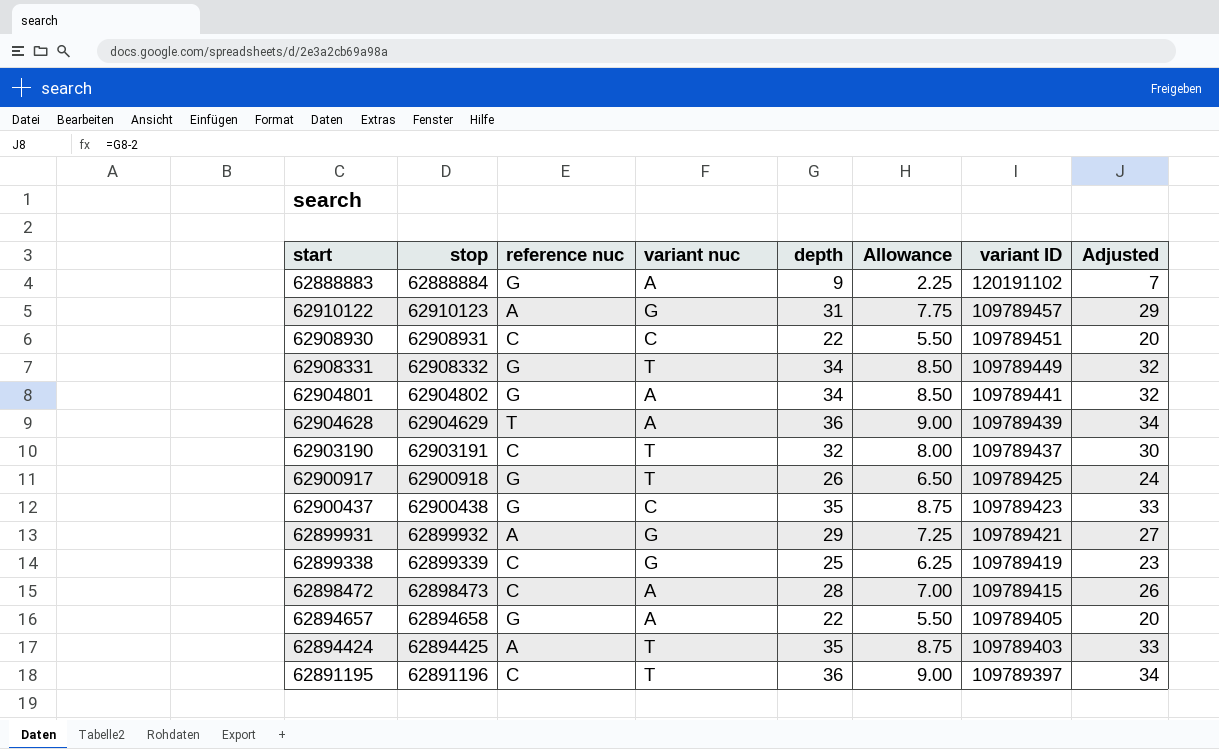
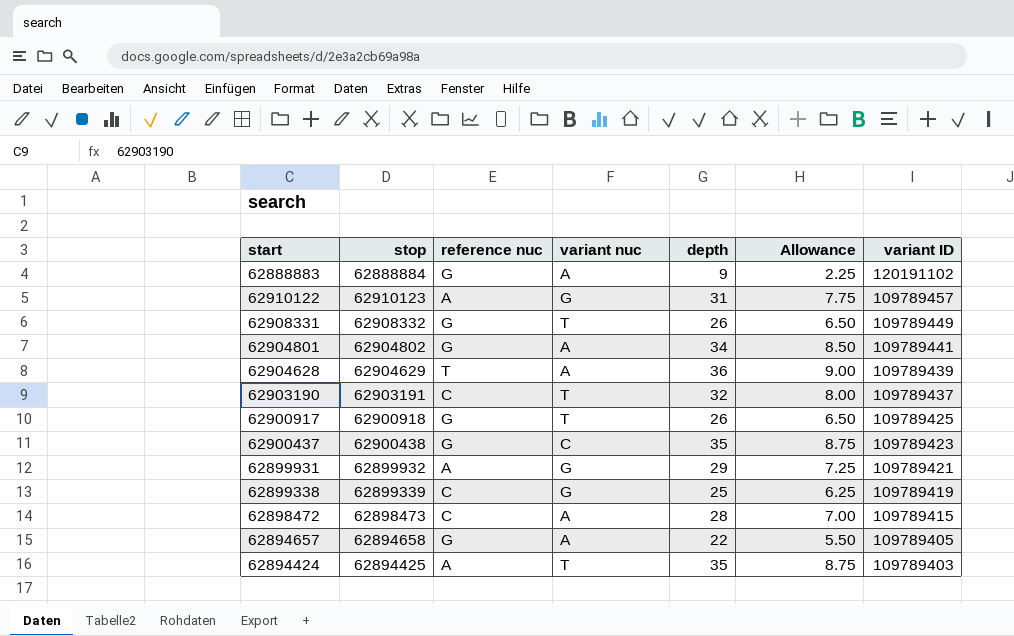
column Adjusted | formula: [depth] - 2 -> none
row 62908930: 62908931 | C | C | 22 | 5.50 | 109789451 | 20 -> none
row 62891195: 62891196 | C | T | 36 | 9.00 | 109789397 | 34 -> none
62908331 | depth: 34 -> 26
62908331 | Allowance: 8.50 -> 6.50

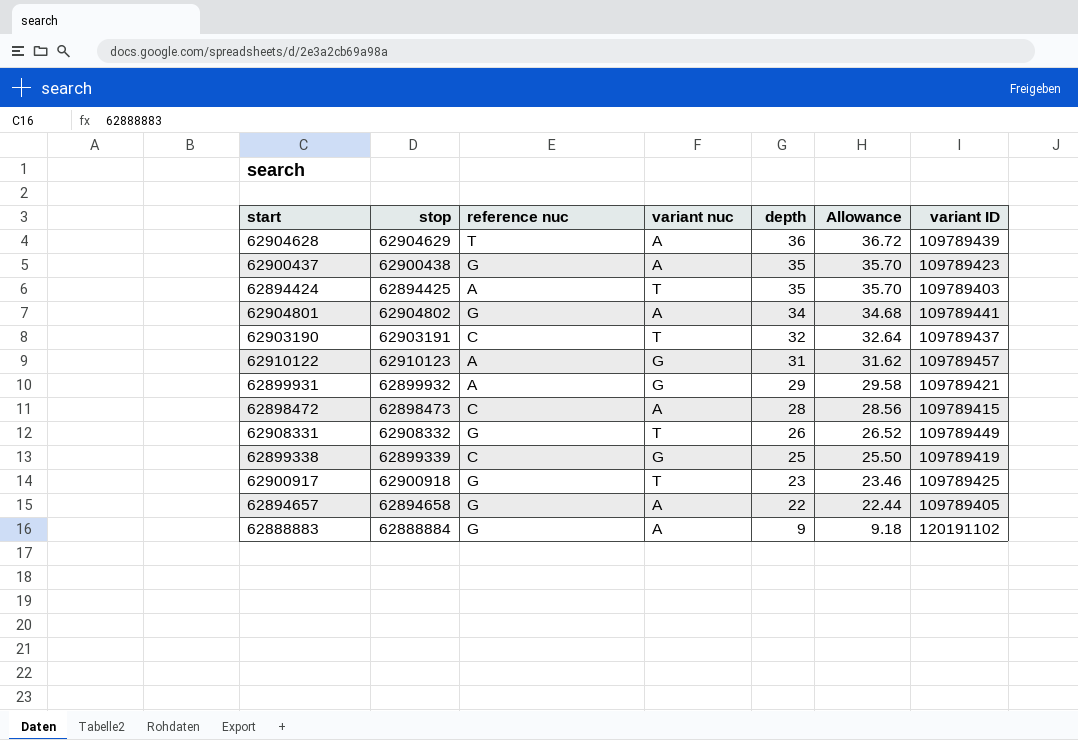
row order: variant ID descending -> depth descending
column Allowance | formula: [depth] * 0.25 -> [depth] * 1.02
62900437 | variant nuc: C -> A
62900917 | depth: 26 -> 23

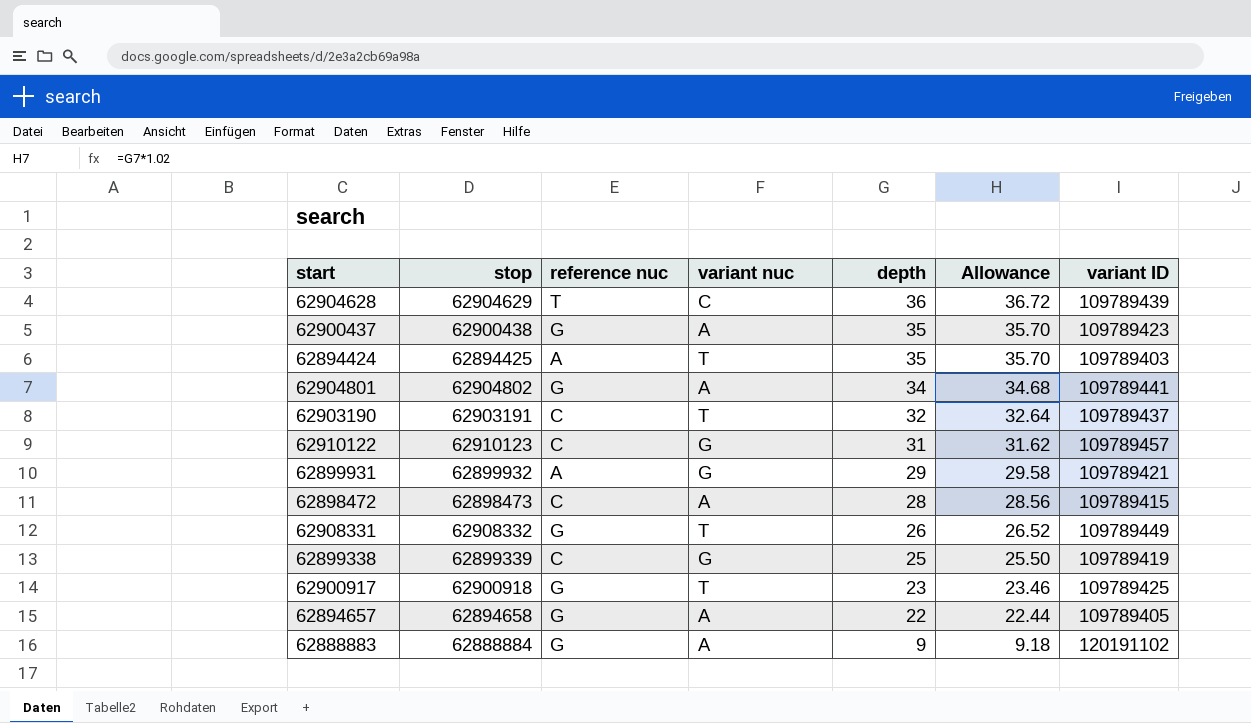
62904628 | variant nuc: A -> C
62910122 | reference nuc: A -> C

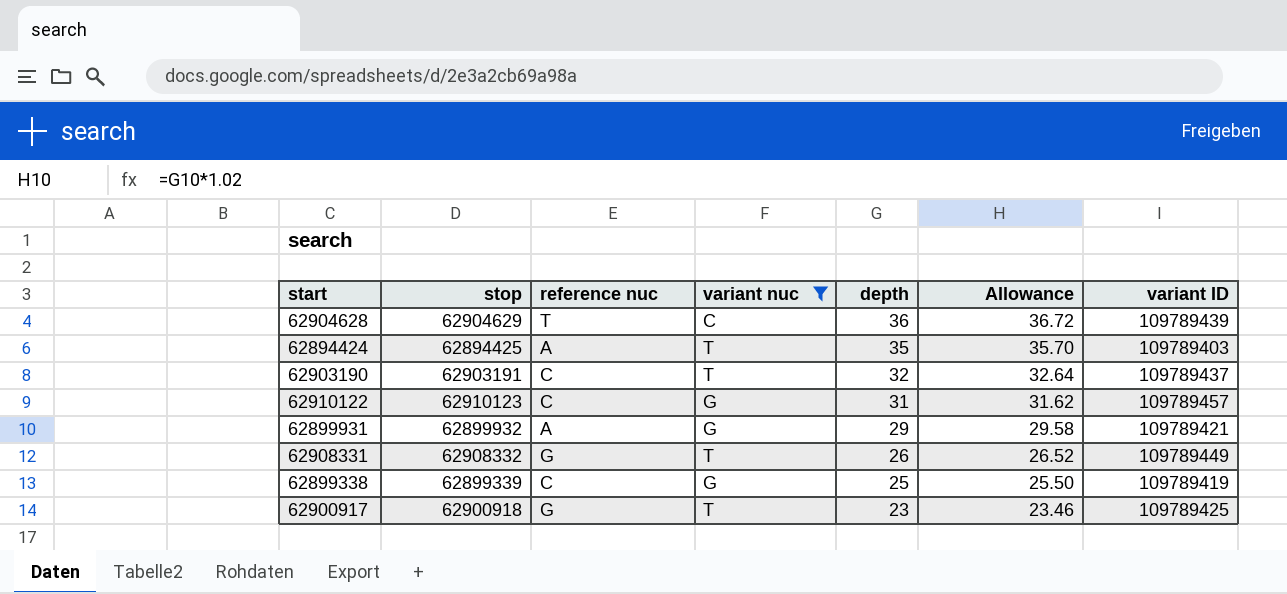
filter: none -> variant nuc != A

